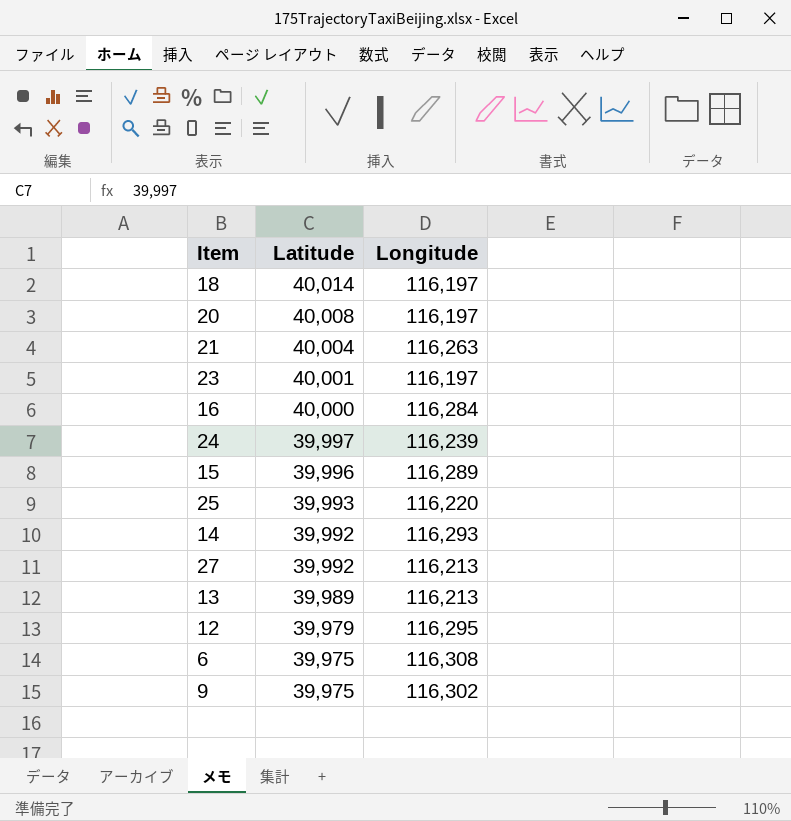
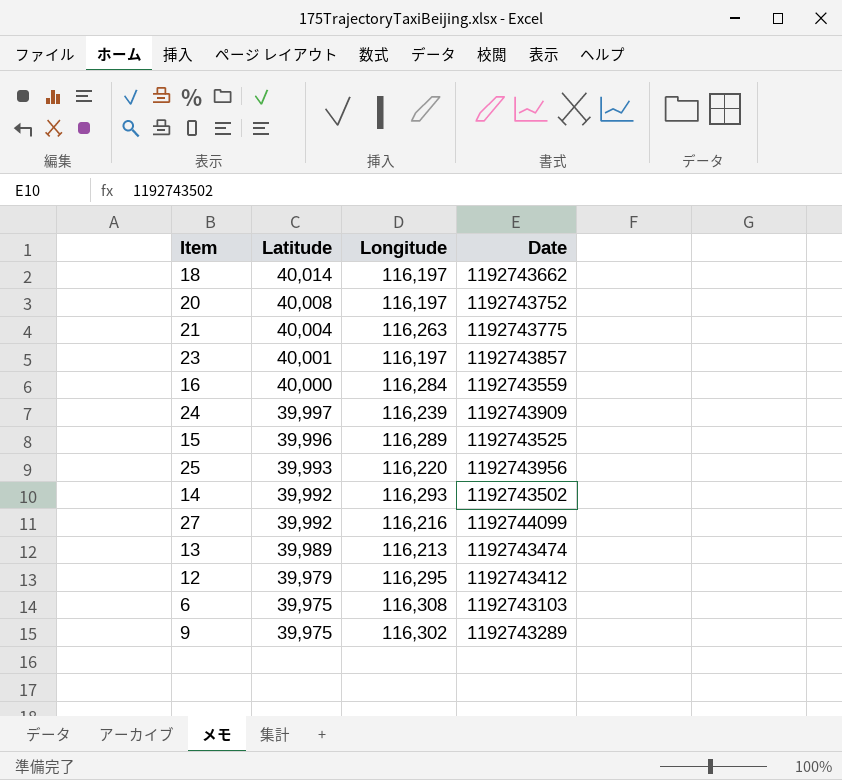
column Date | position: none -> 4
27 | Longitude: 116,213 -> 116,216

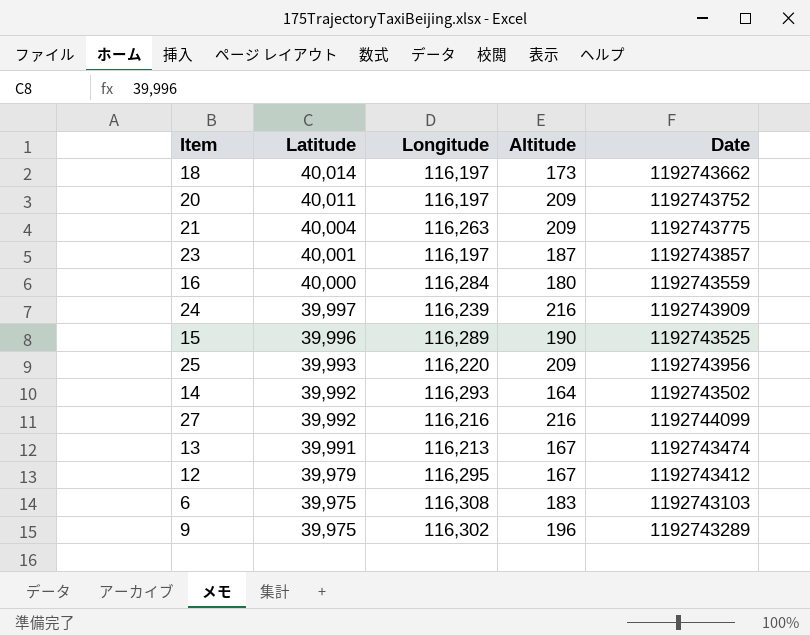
column Altitude | position: none -> 4
20 | Latitude: 40,008 -> 40,011
13 | Latitude: 39,989 -> 39,991

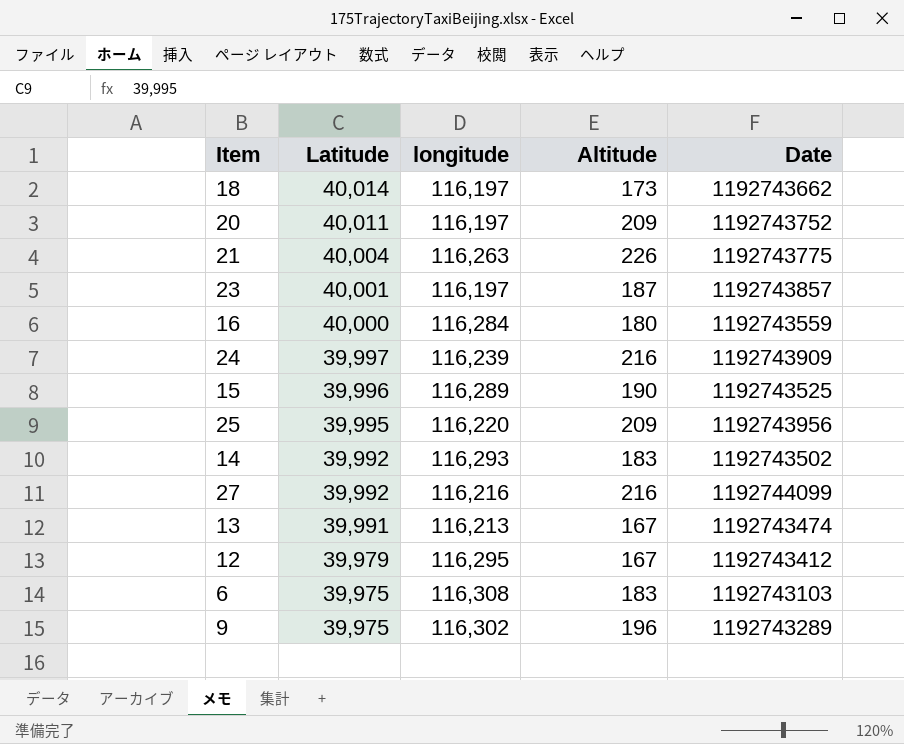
column name: Longitude -> longitude
21 | Altitude: 209 -> 226
25 | Latitude: 39,993 -> 39,995
14 | Altitude: 164 -> 183

